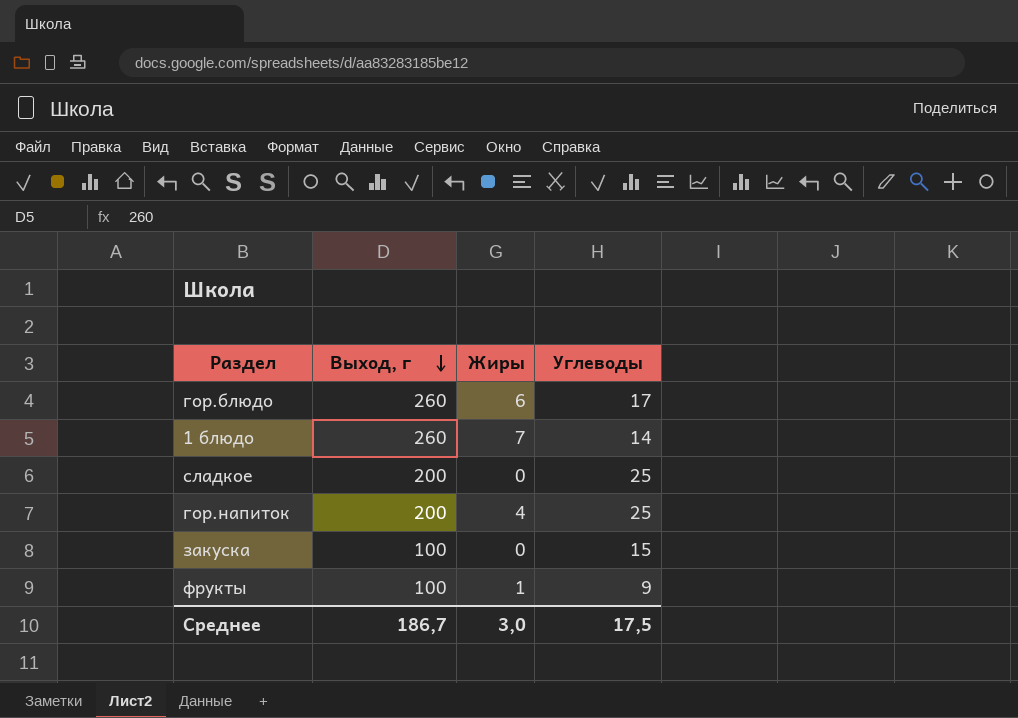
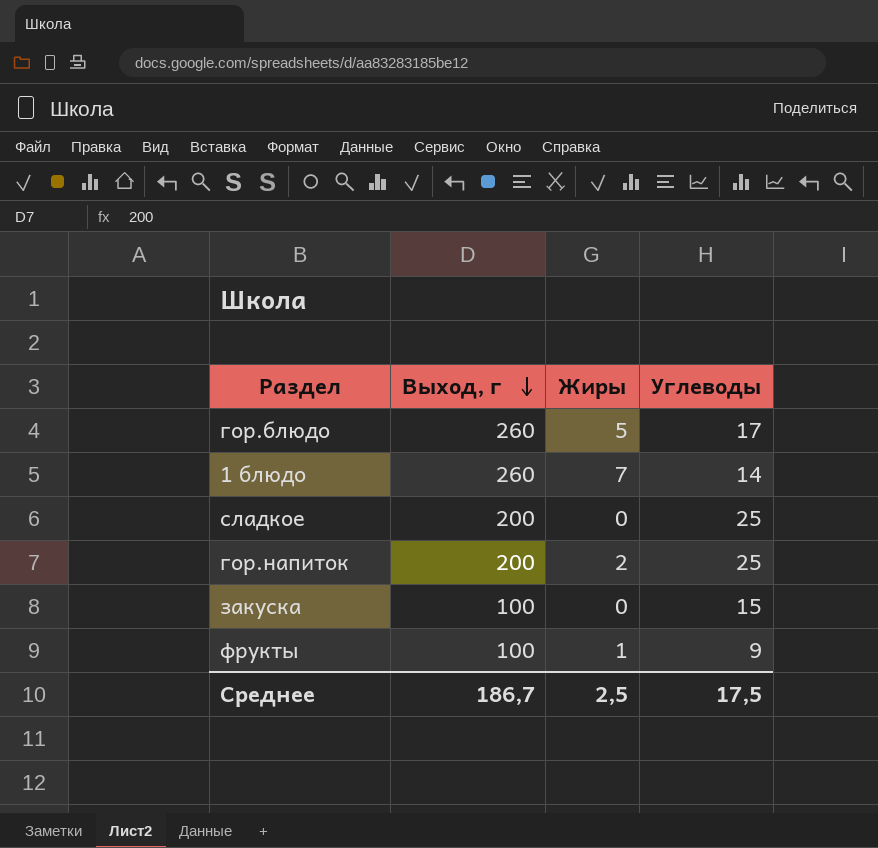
гор.блюдо | Жиры: 6 -> 5
гор.напиток | Жиры: 4 -> 2
Среднее | Жиры: 3,0 -> 2,5

